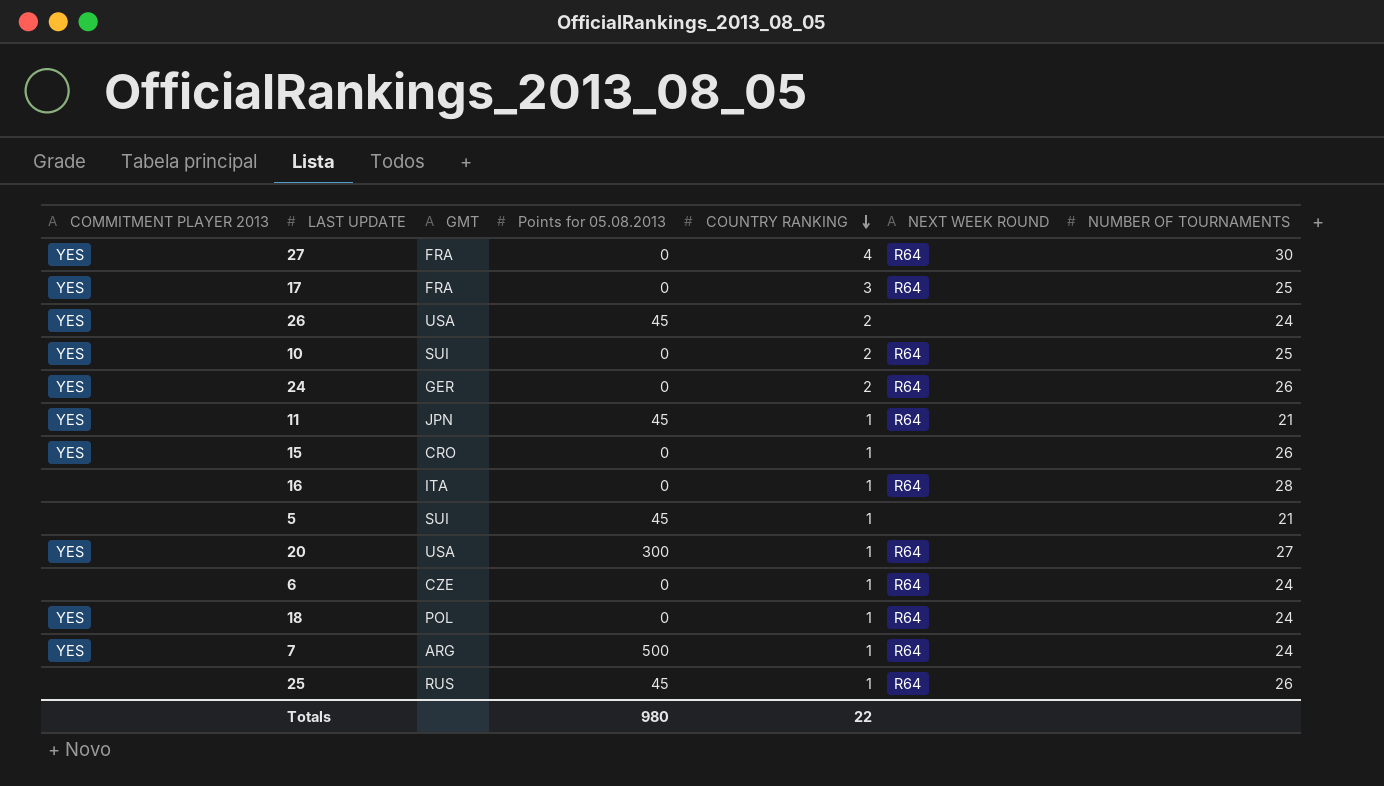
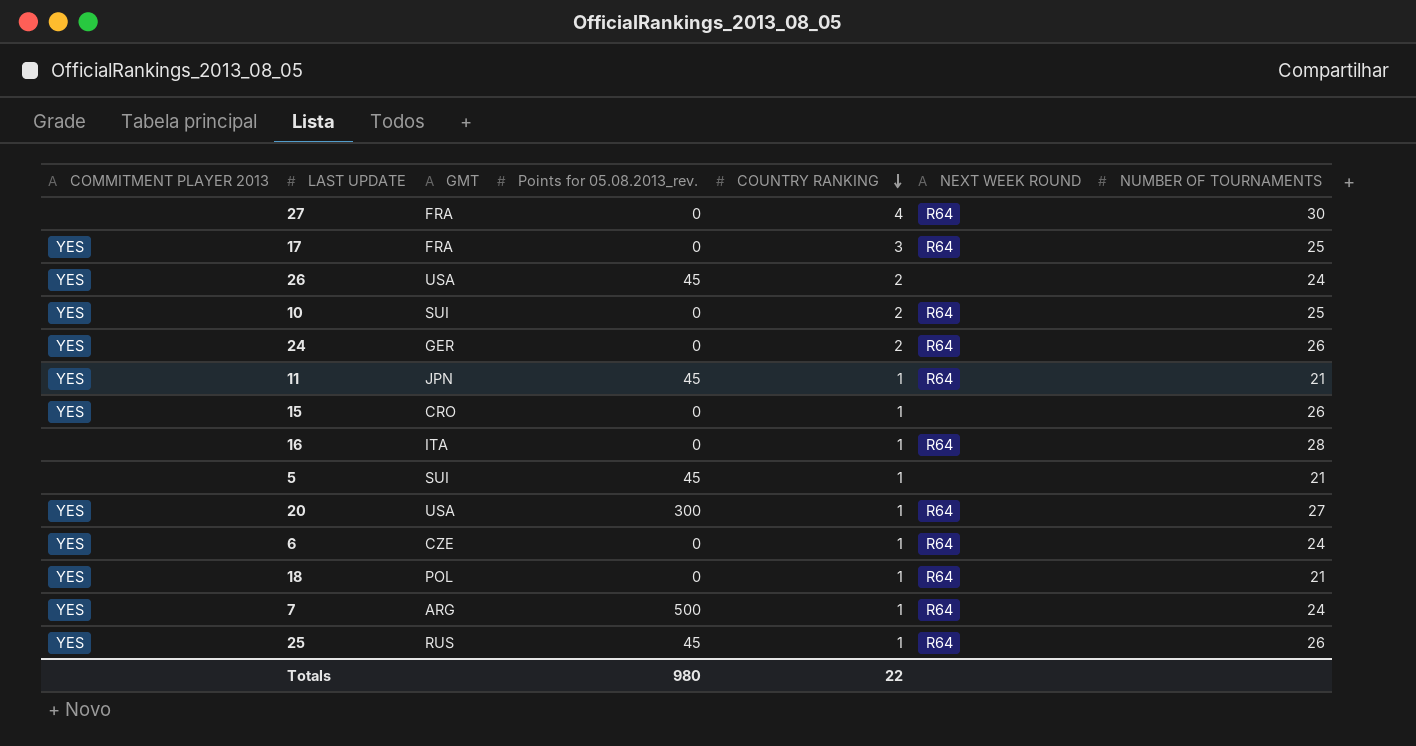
column name: Points for 05.08.2013 -> Points for 05.08.2013_rev.
27 | COMMITMENT PLAYER 2013: YES -> none
6 | COMMITMENT PLAYER 2013: none -> YES
18 | NUMBER OF TOURNAMENTS: 24 -> 21
25 | COMMITMENT PLAYER 2013: none -> YES

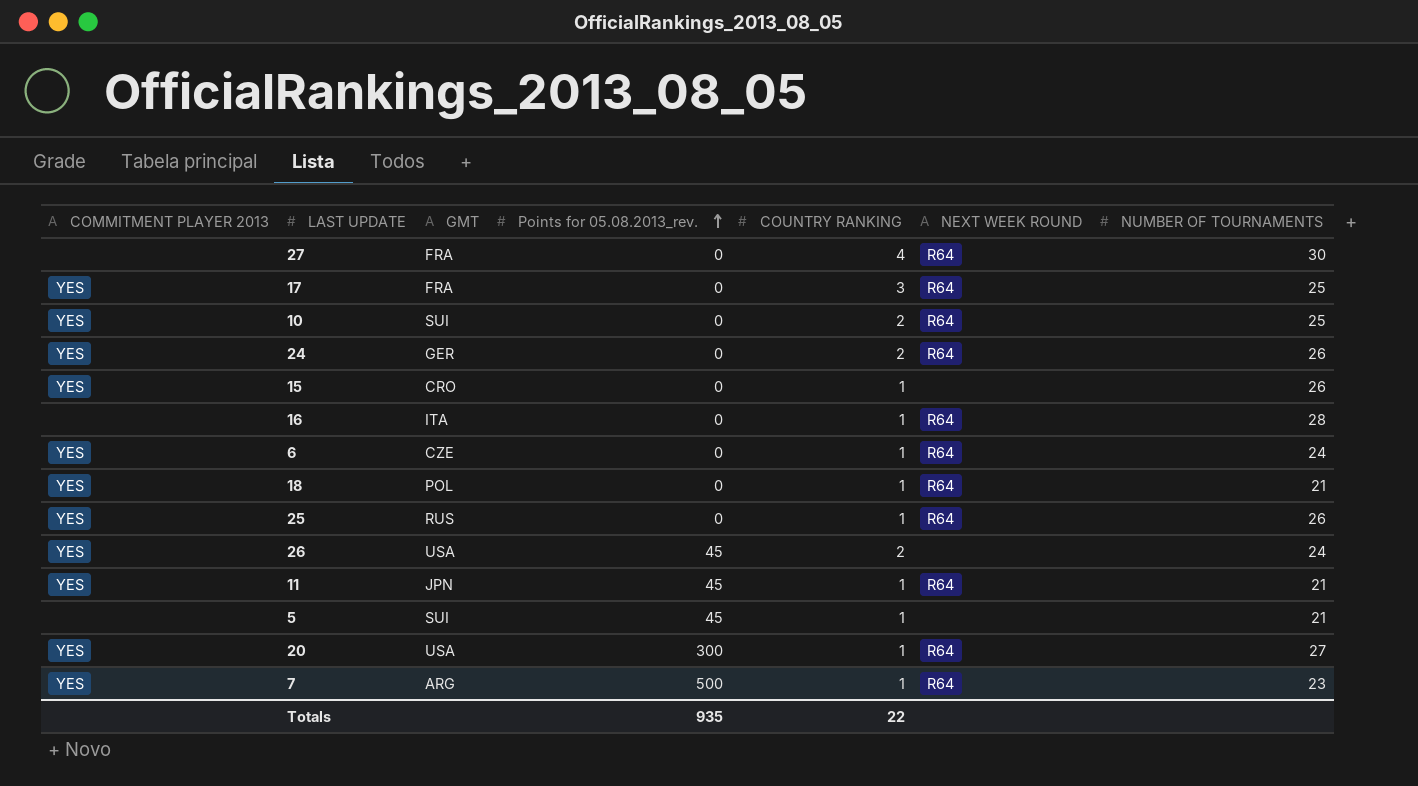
row order: COUNTRY RANKING descending -> Points for 05.08.2013_rev. ascending
25 | Points for 05.08.2013_rev.: 45 -> 0
7 | NUMBER OF TOURNAMENTS: 24 -> 23
Totals | Points for 05.08.2013_rev.: 980 -> 935

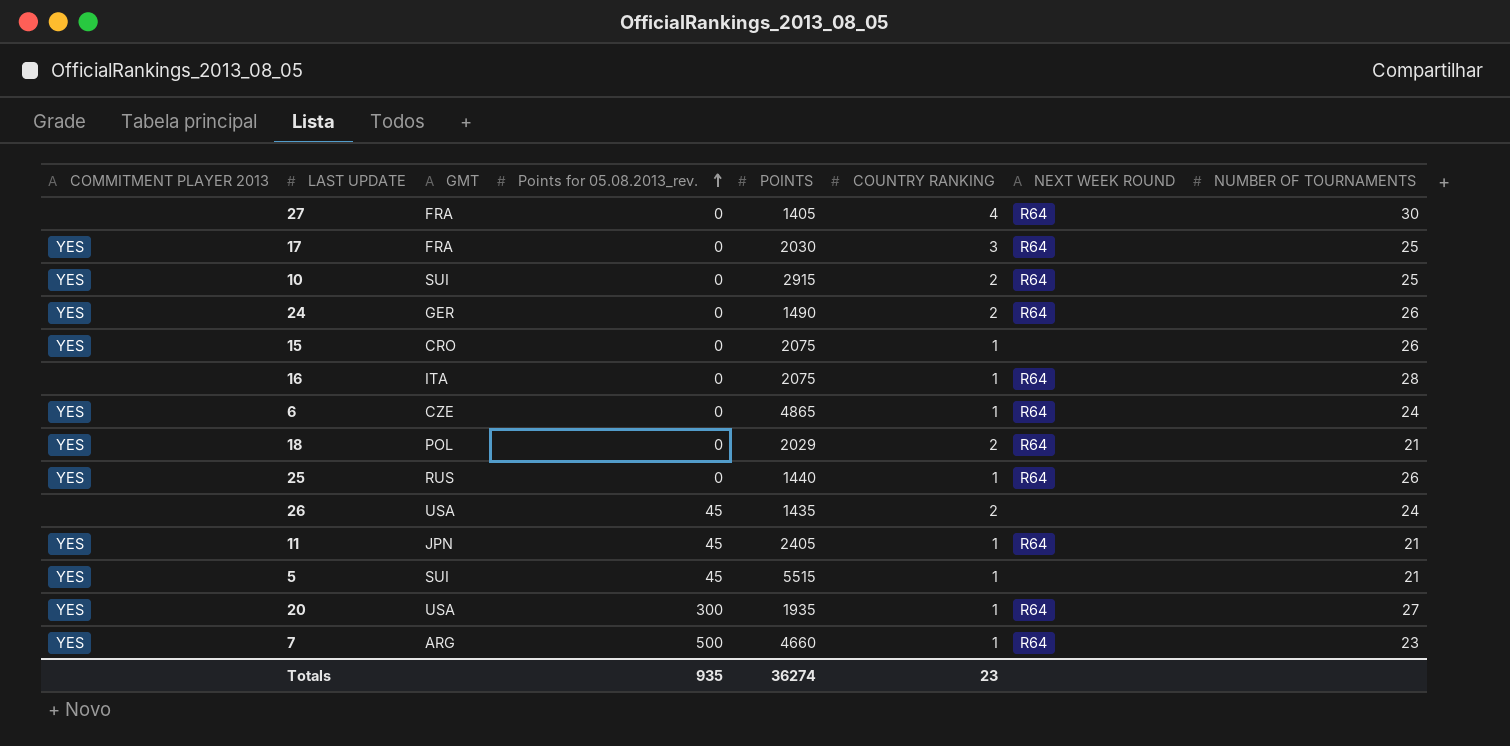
column POINTS | position: none -> 5
18 | COUNTRY RANKING: 1 -> 2
26 | COMMITMENT PLAYER 2013: YES -> none
5 | COMMITMENT PLAYER 2013: none -> YES
Totals | COUNTRY RANKING: 22 -> 23

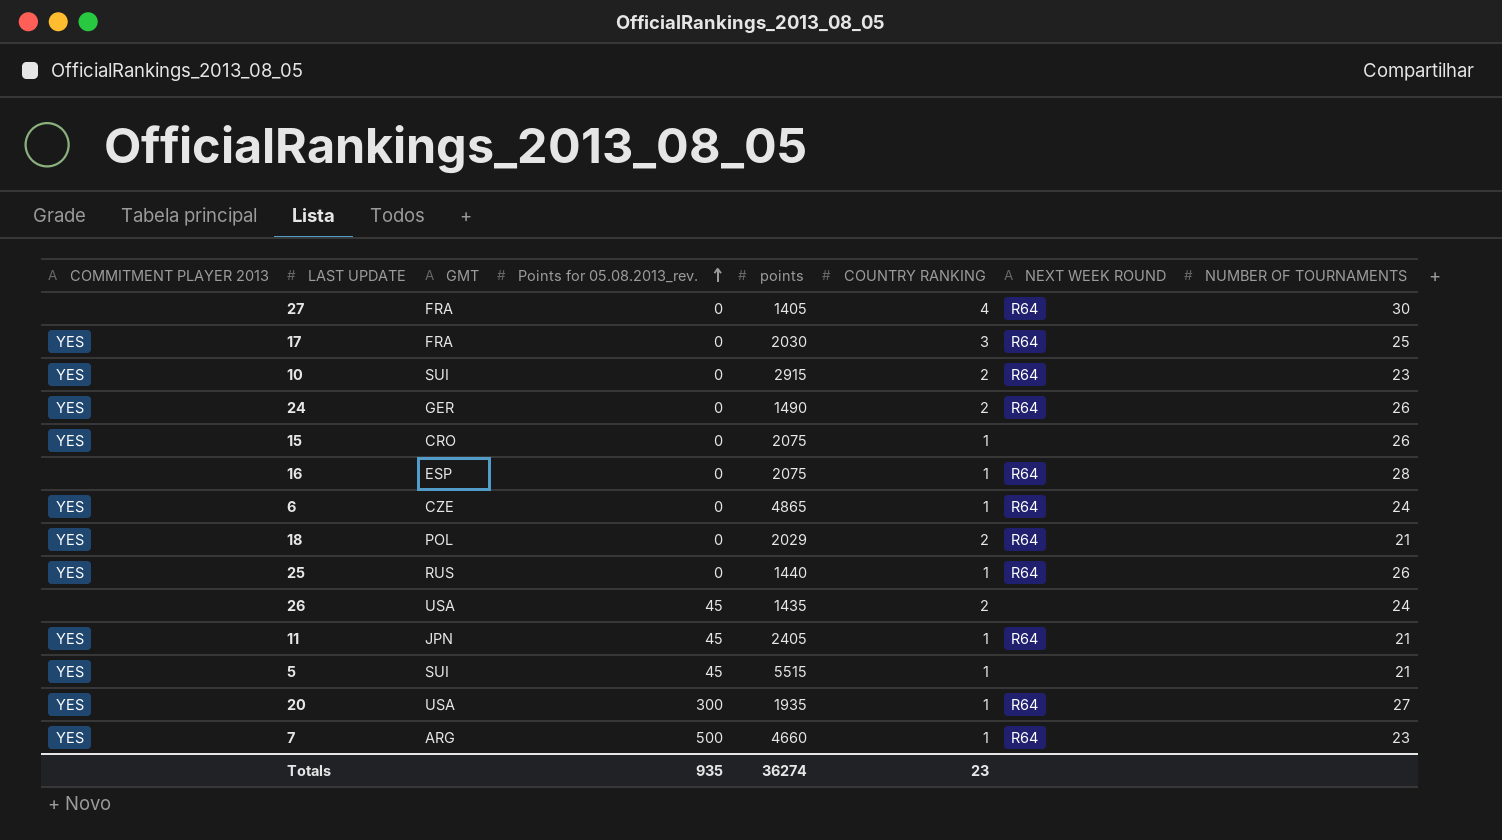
column name: POINTS -> points
10 | NUMBER OF TOURNAMENTS: 25 -> 23
16 | GMT: ITA -> ESP

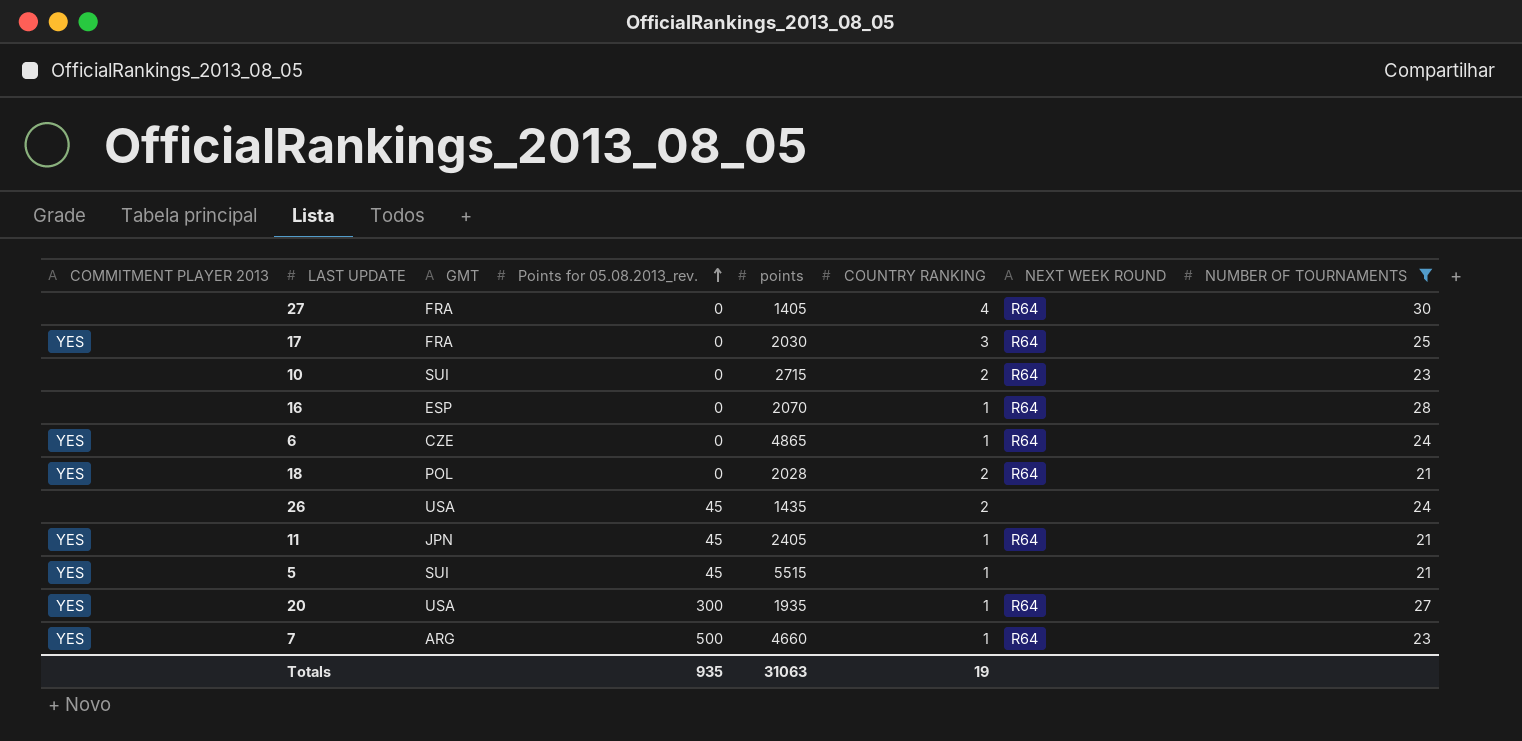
filter: none -> NUMBER OF TOURNAMENTS != 26
10 | COMMITMENT PLAYER 2013: YES -> none
10 | points: 2915 -> 2715
16 | points: 2075 -> 2070
18 | points: 2029 -> 2028
Totals | points: 36274 -> 31063
Totals | COUNTRY RANKING: 23 -> 19

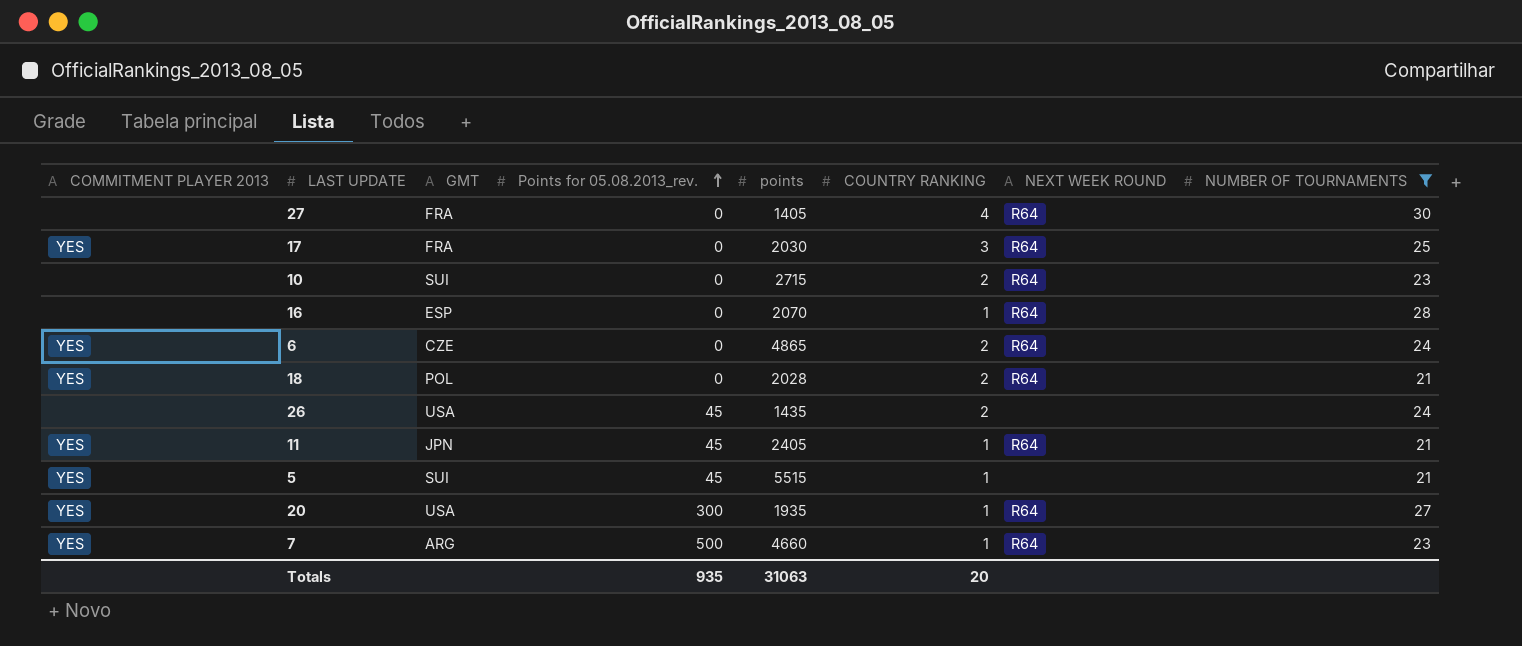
6 | COUNTRY RANKING: 1 -> 2
Totals | COUNTRY RANKING: 19 -> 20

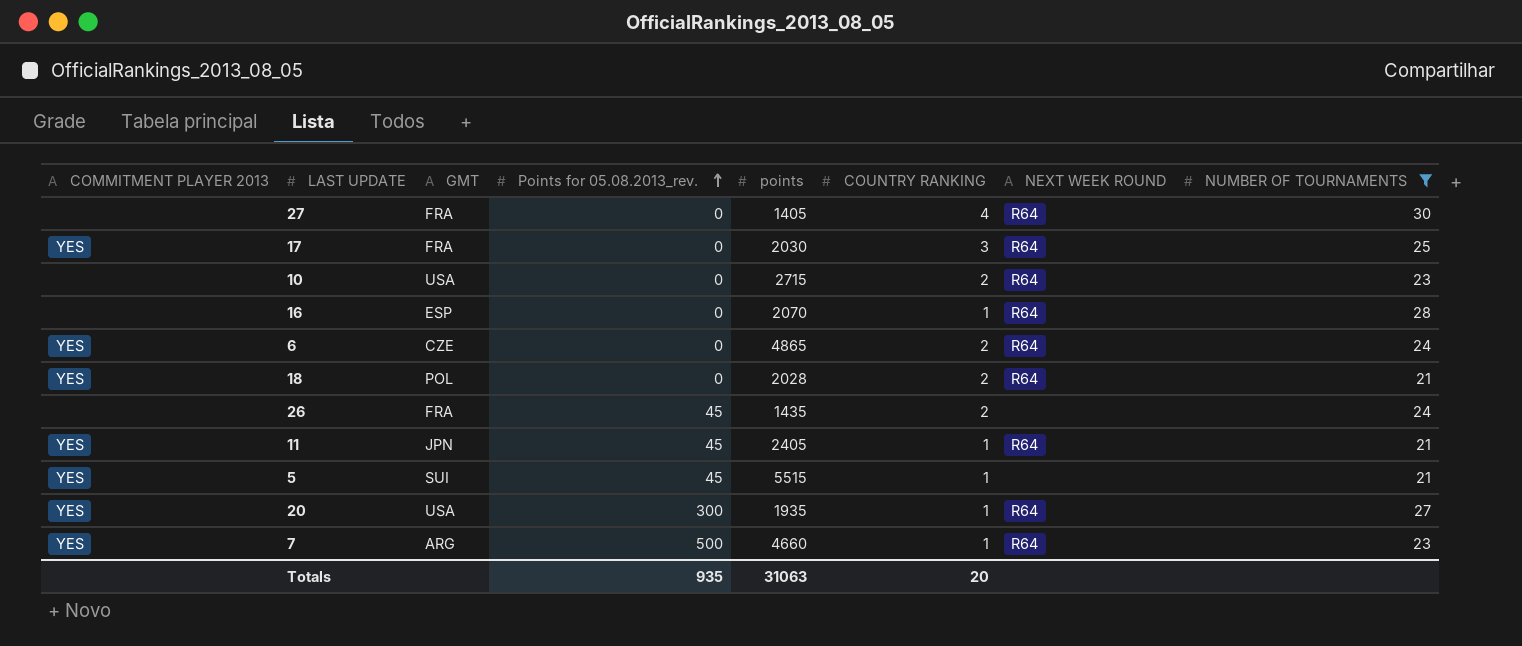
10 | GMT: SUI -> USA
26 | GMT: USA -> FRA

